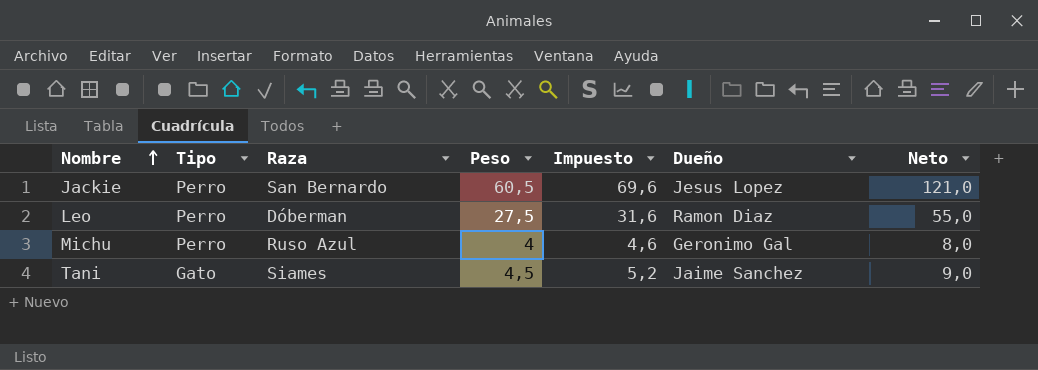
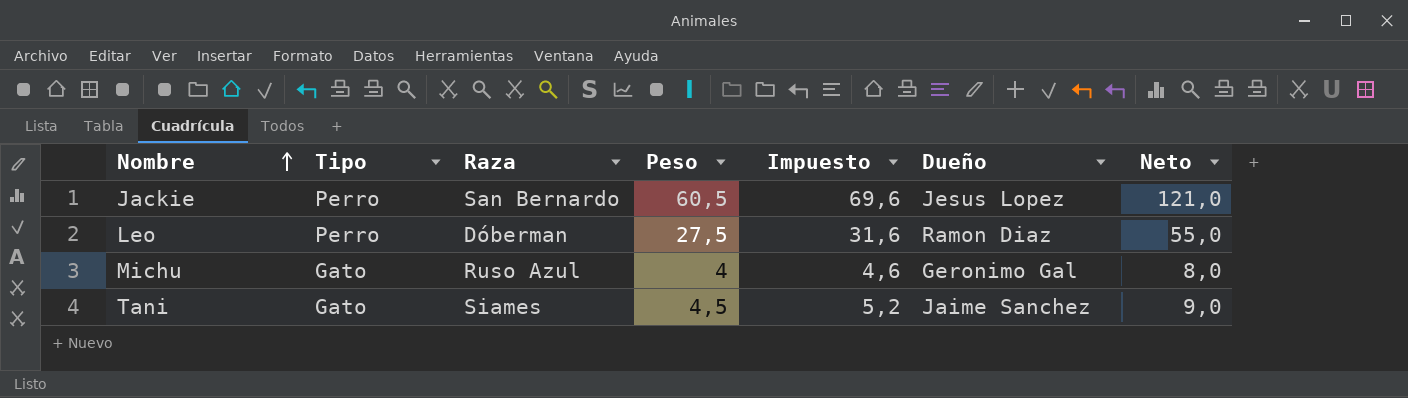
Michu | Tipo: Perro -> Gato

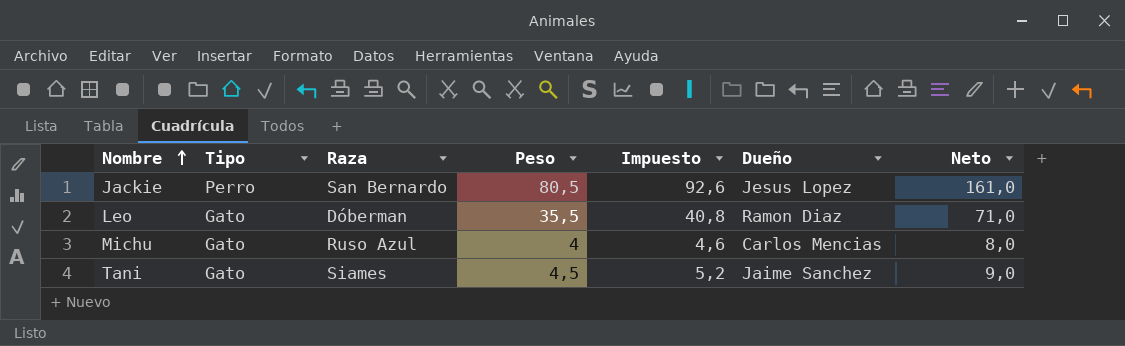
Jackie | Peso: 60,5 -> 80,5
Jackie | Impuesto: 69,6 -> 92,6
Jackie | Neto: 121,0 -> 161,0
Leo | Tipo: Perro -> Gato
Leo | Peso: 27,5 -> 35,5
Leo | Impuesto: 31,6 -> 40,8
Leo | Neto: 55,0 -> 71,0
Michu | Dueño: Geronimo Gal -> Carlos Mencias

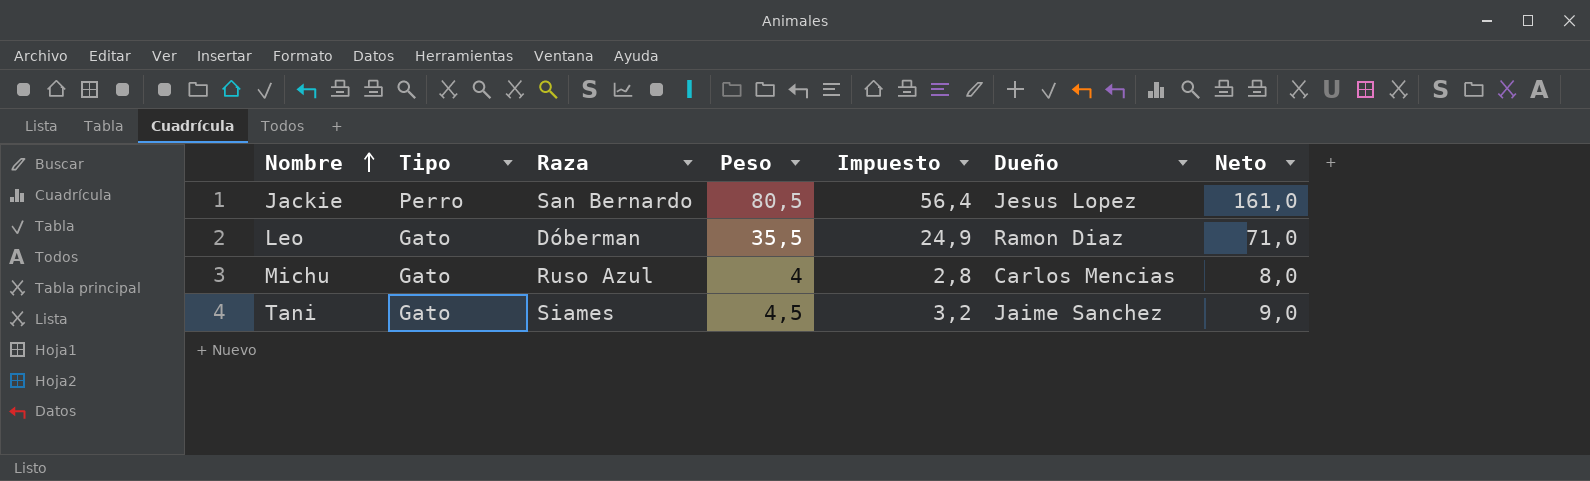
column Impuesto | formula: [Peso] * 1,15 -> [Peso] * 0,7

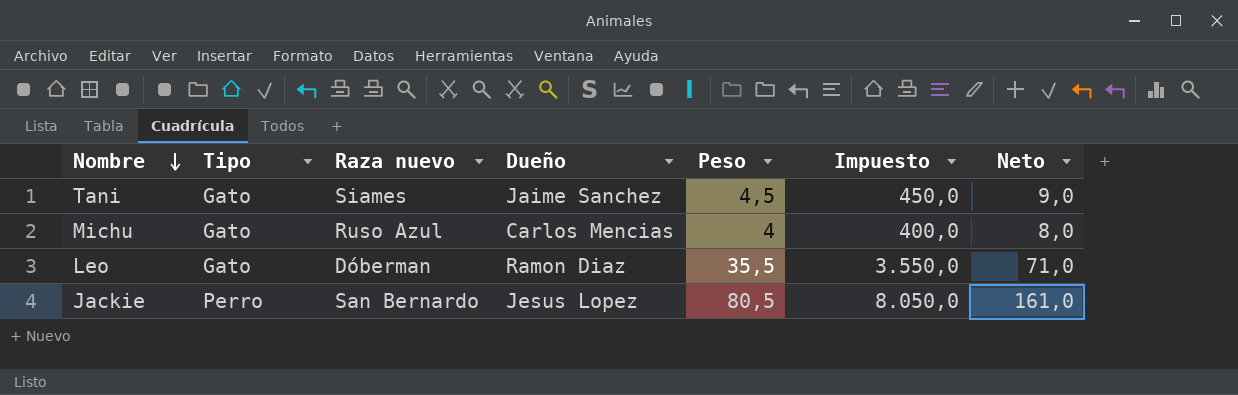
row order: Nombre ascending -> Nombre descending
column name: Raza -> Raza nuevo
column Dueño | position: 6 -> 4
column Impuesto | formula: [Peso] * 0,7 -> [Peso] * 100

